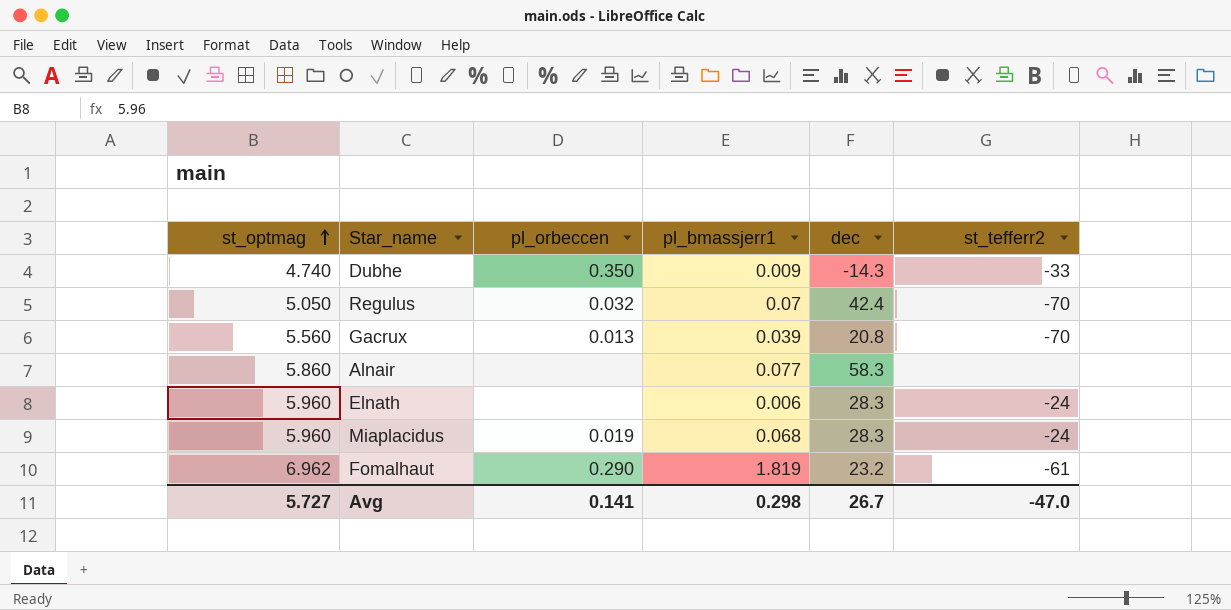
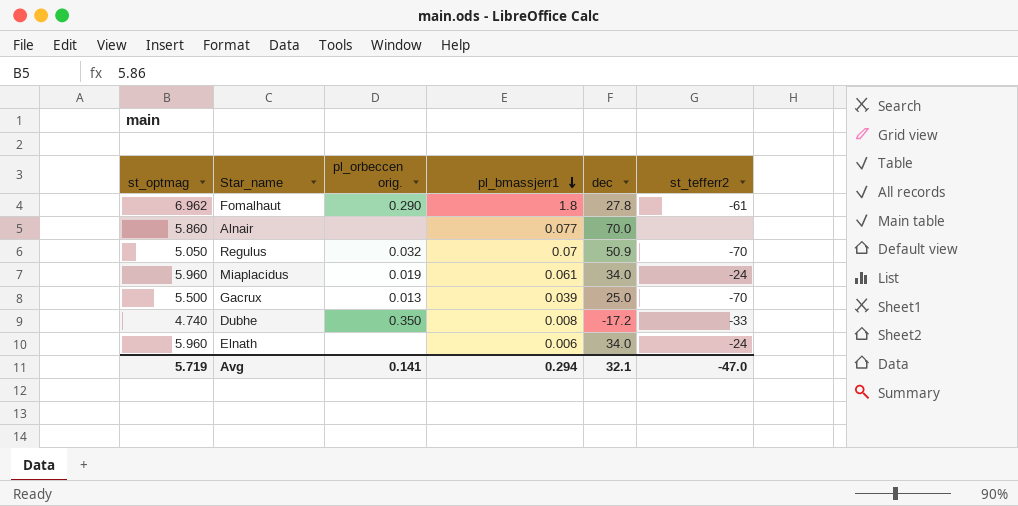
row order: st_optmag ascending -> pl_bmassjerr1 descending
column name: pl_orbeccen -> pl_orbeccen orig.
Fomalhaut | pl_bmassjerr1: 1.819 -> 1.8
Fomalhaut | dec: 23.2 -> 27.8
Alnair | dec: 58.3 -> 70.0
Regulus | dec: 42.4 -> 50.9
Miaplacidus | pl_bmassjerr1: 0.068 -> 0.061
Miaplacidus | dec: 28.3 -> 34.0
Gacrux | st_optmag: 5.560 -> 5.500
Gacrux | dec: 20.8 -> 25.0
Dubhe | pl_bmassjerr1: 0.009 -> 0.008
Dubhe | dec: -14.3 -> -17.2
Elnath | dec: 28.3 -> 34.0
Avg | st_optmag: 5.727 -> 5.719
Avg | pl_bmassjerr1: 0.298 -> 0.294
Avg | dec: 26.7 -> 32.1

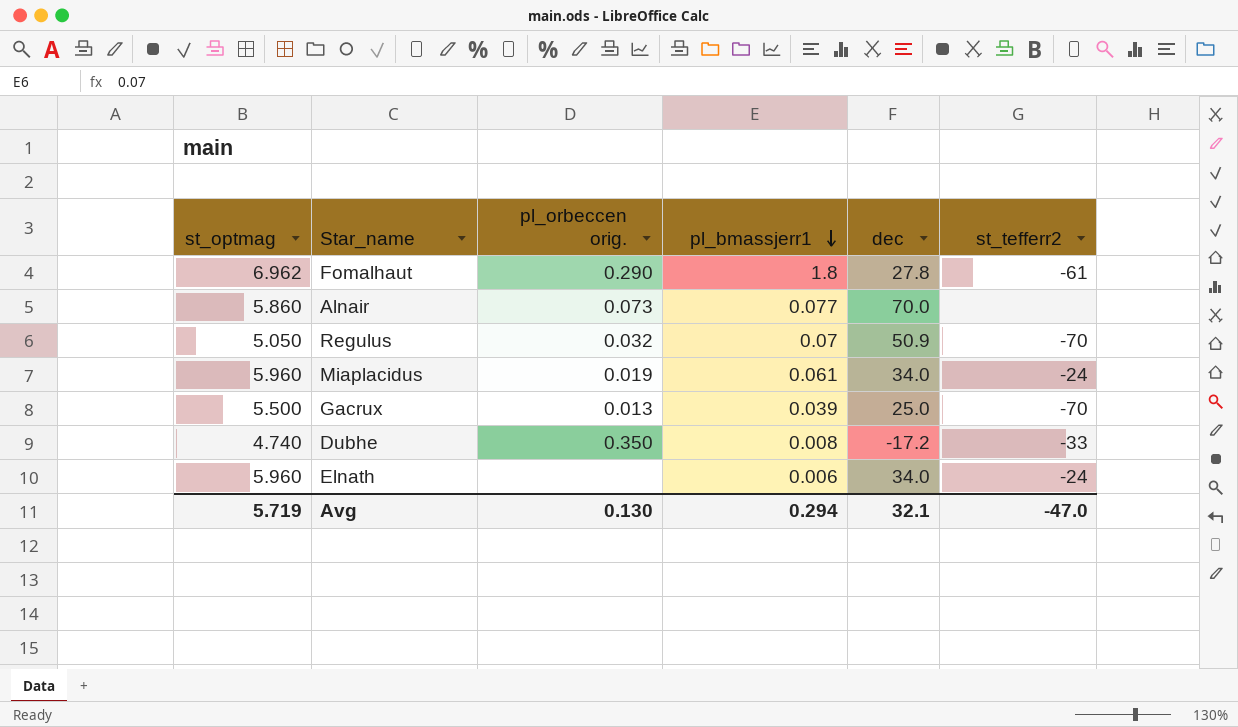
Alnair | pl_orbeccen orig.: none -> 0.073
Avg | pl_orbeccen orig.: 0.141 -> 0.130

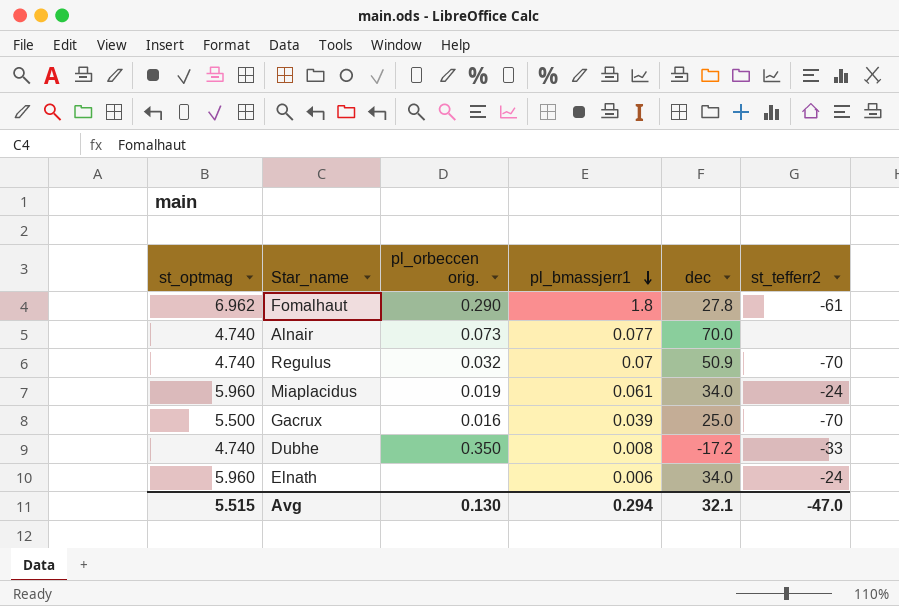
Alnair | st_optmag: 5.860 -> 4.740
Regulus | st_optmag: 5.050 -> 4.740
Gacrux | pl_orbeccen orig.: 0.013 -> 0.016
Avg | st_optmag: 5.719 -> 5.515

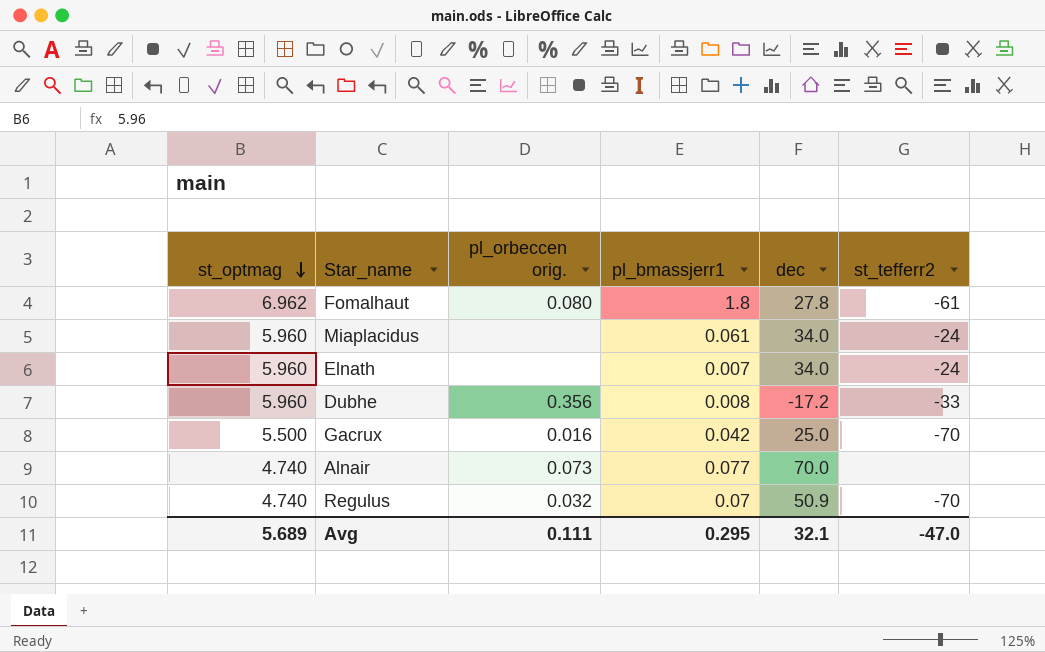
row order: pl_bmassjerr1 descending -> st_optmag descending
Fomalhaut | pl_orbeccen orig.: 0.290 -> 0.080
Miaplacidus | pl_orbeccen orig.: 0.019 -> none
Elnath | pl_bmassjerr1: 0.006 -> 0.007
Dubhe | st_optmag: 4.740 -> 5.960
Dubhe | pl_orbeccen orig.: 0.350 -> 0.356
Gacrux | pl_bmassjerr1: 0.039 -> 0.042
Avg | st_optmag: 5.515 -> 5.689
Avg | pl_orbeccen orig.: 0.130 -> 0.111
Avg | pl_bmassjerr1: 0.294 -> 0.295

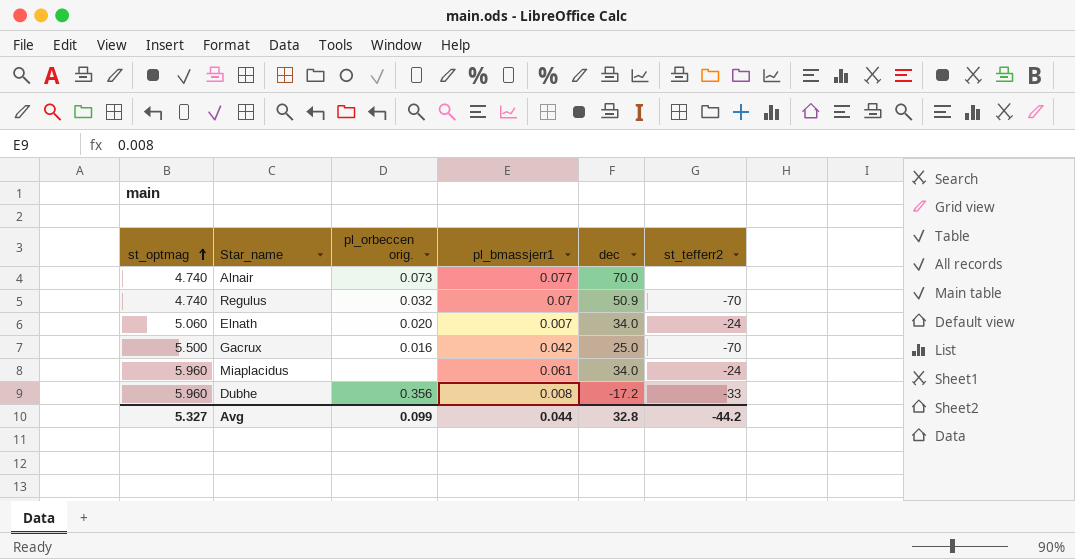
row order: st_optmag descending -> st_optmag ascending
row Fomalhaut: 6.962 | 0.080 | 1.8 | 27.8 | -61 -> none
Elnath | st_optmag: 5.960 -> 5.060
Elnath | pl_orbeccen orig.: none -> 0.020
Avg | st_optmag: 5.689 -> 5.327
Avg | pl_orbeccen orig.: 0.111 -> 0.099
Avg | pl_bmassjerr1: 0.295 -> 0.044
Avg | dec: 32.1 -> 32.8
Avg | st_tefferr2: -47.0 -> -44.2

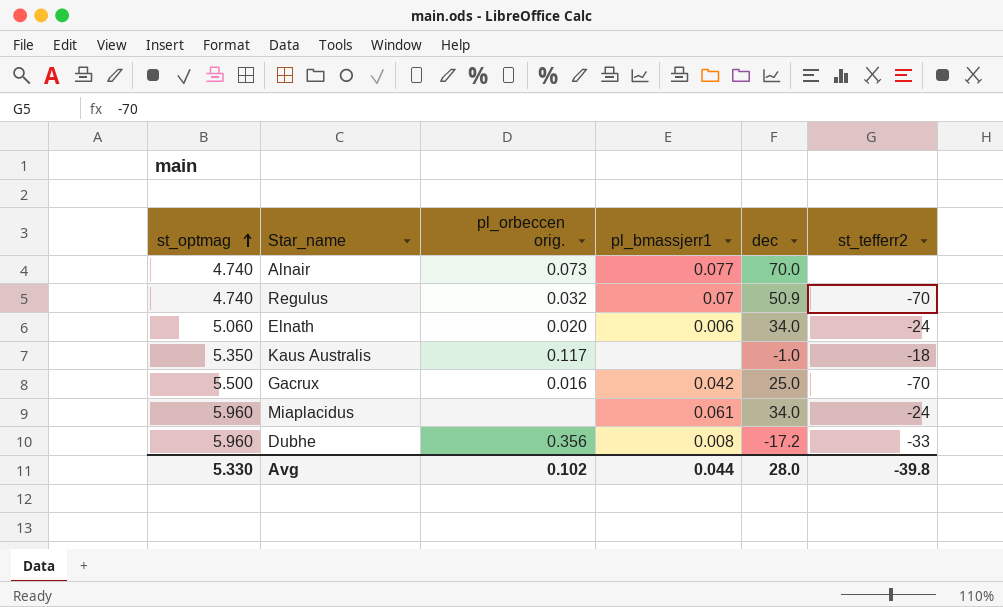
Elnath | pl_bmassjerr1: 0.007 -> 0.006
row Kaus Australis: none -> 5.350 | 0.117 | none | -1.0 | -18
Avg | st_optmag: 5.327 -> 5.330
Avg | pl_orbeccen orig.: 0.099 -> 0.102
Avg | dec: 32.8 -> 28.0
Avg | st_tefferr2: -44.2 -> -39.8

